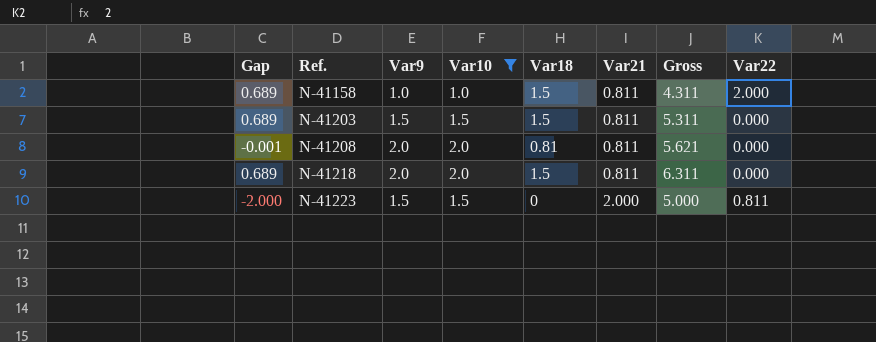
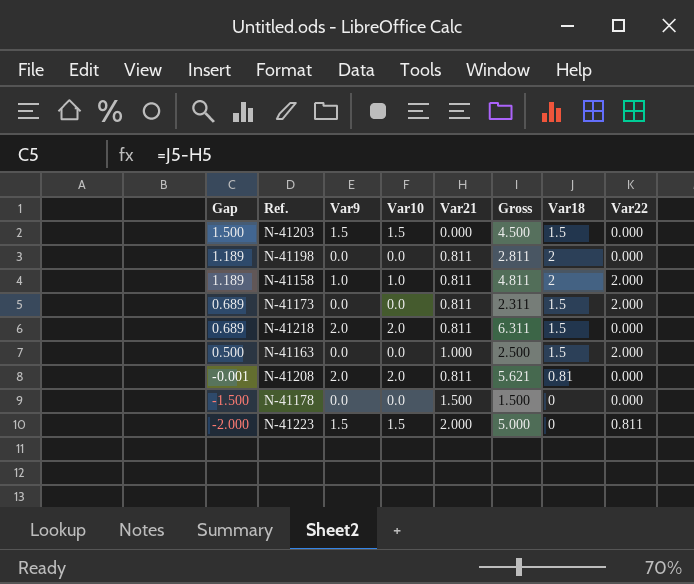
filter: Var10 != 0.0 -> none
row order: Ref. ascending -> Gap descending
column Var18 | position: 5 -> 7
N-41203 | Gap: 0.689 -> 1.500
N-41203 | Var21: 0.811 -> 0.000
N-41203 | Gross: 5.311 -> 4.500
N-41158 | Gap: 0.689 -> 1.189
N-41158 | Gross: 4.311 -> 4.811
N-41158 | Var18: 1.5 -> 2

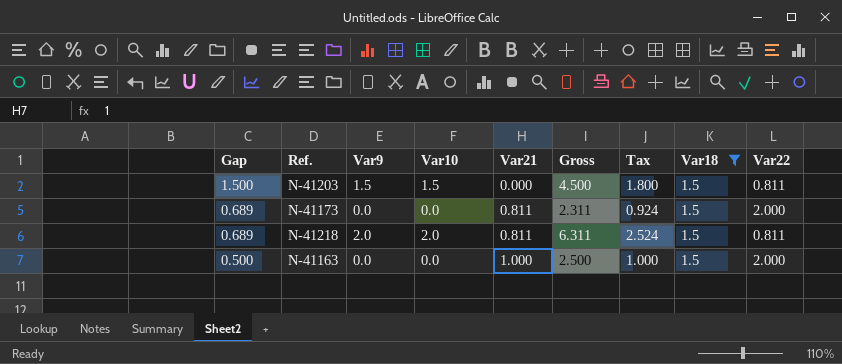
filter: none -> Var18 = 1.5
column Tax | formula: none -> [Gross] * 0.4
N-41203 | Var22: 0.000 -> 0.811
N-41218 | Var22: 0.000 -> 0.811

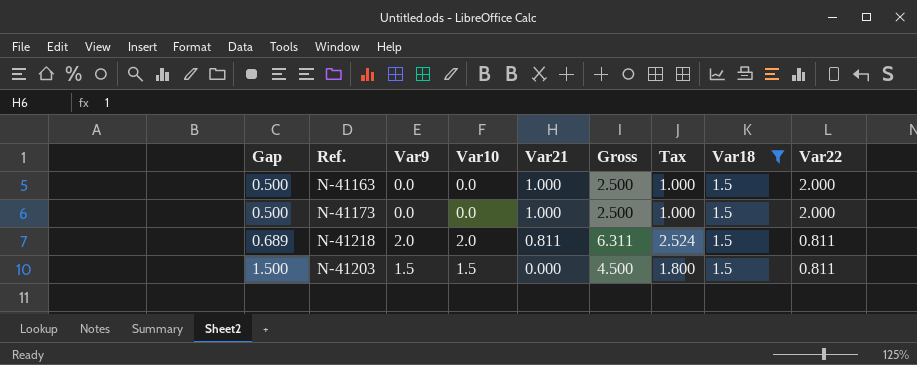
row order: Gap descending -> Gap ascending
N-41173 | Gap: 0.689 -> 0.500
N-41173 | Var21: 0.811 -> 1.000
N-41173 | Gross: 2.311 -> 2.500
N-41173 | Tax: 0.924 -> 1.000

